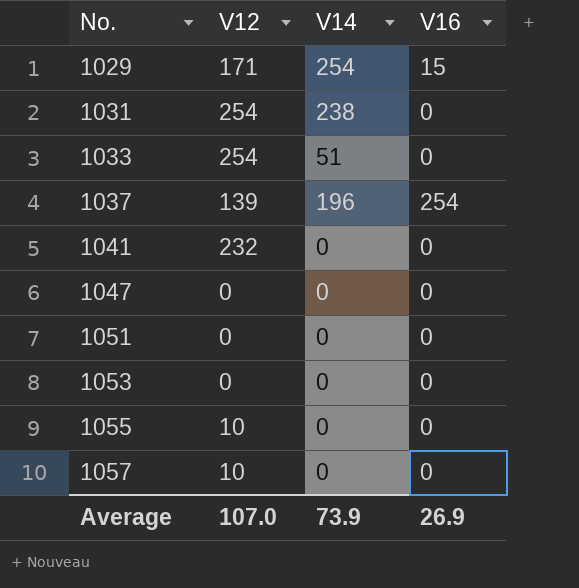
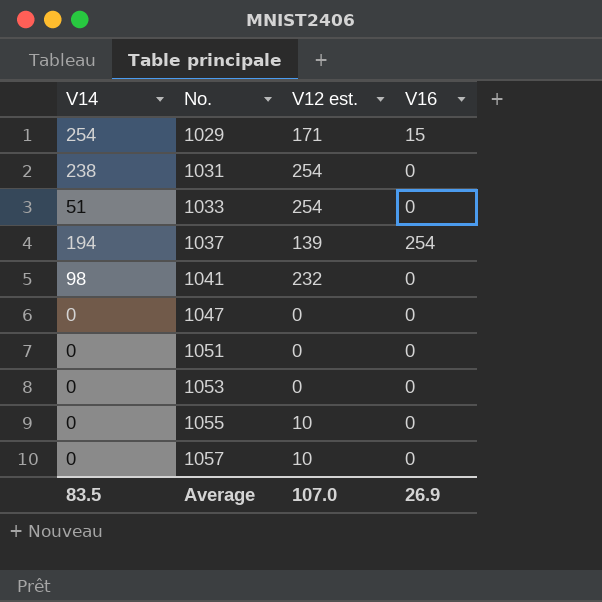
column V14 | position: 3 -> 1
column name: V12 -> V12 est.
1037 | V14: 196 -> 194
1041 | V14: 0 -> 98
Average | V14: 73.9 -> 83.5

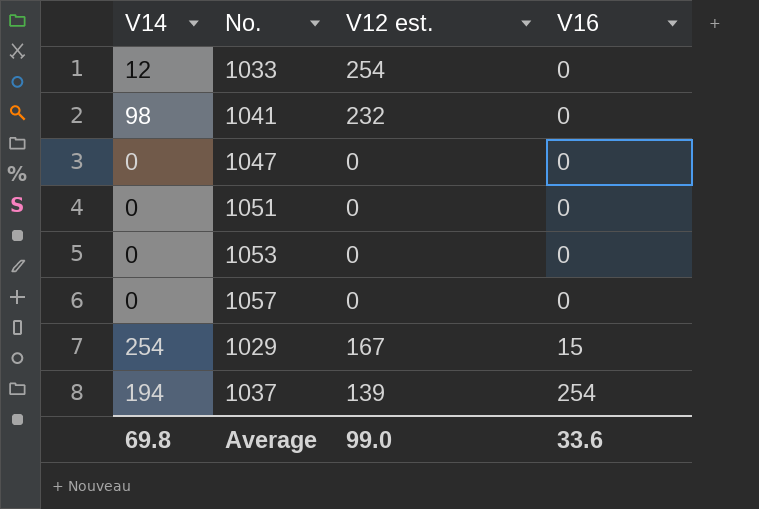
row order: No. ascending -> V16 ascending
row 1031: 238 | 254 | 0 -> none
row 1055: 0 | 10 | 0 -> none
1033 | V14: 51 -> 12
1057 | V12 est.: 10 -> 0
1029 | V12 est.: 171 -> 167
Average | V14: 83.5 -> 69.8
Average | V12 est.: 107.0 -> 99.0
Average | V16: 26.9 -> 33.6

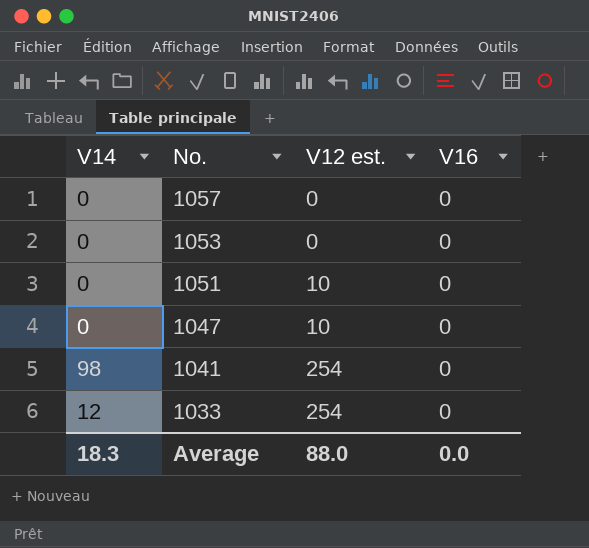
row order: V16 ascending -> No. descending
row 1029: 254 | 167 | 15 -> none
row 1037: 194 | 139 | 254 -> none
1051 | V12 est.: 0 -> 10
1047 | V12 est.: 0 -> 10
1041 | V12 est.: 232 -> 254
Average | V14: 69.8 -> 18.3
Average | V12 est.: 99.0 -> 88.0
Average | V16: 33.6 -> 0.0

